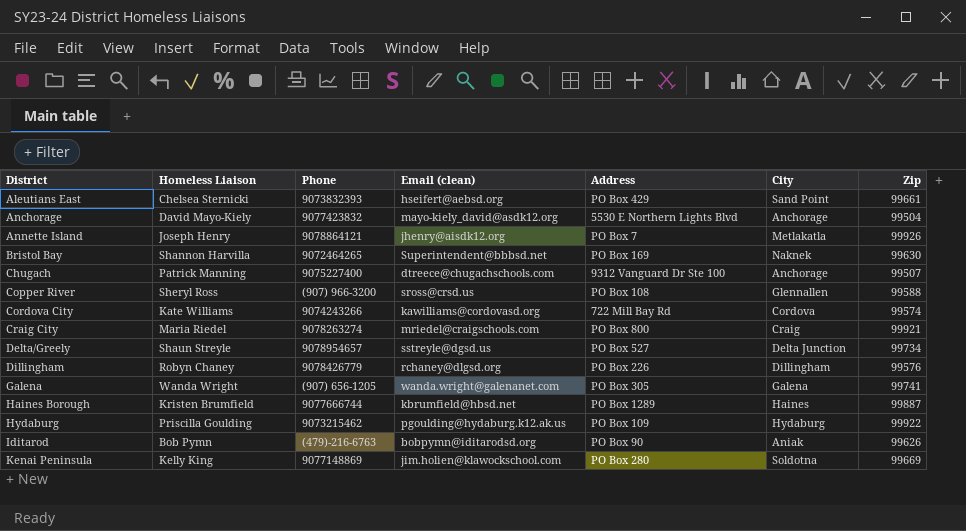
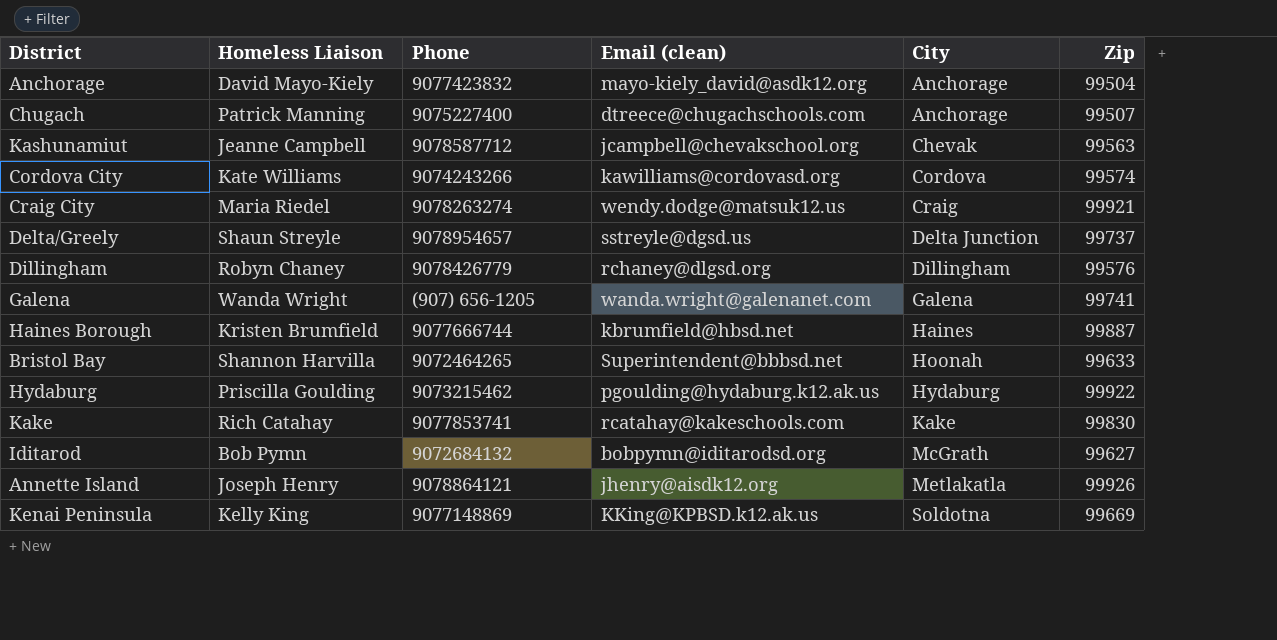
row order: District ascending -> City ascending
column Address | position: 5 -> none
row Aleutians East: Chelsea Sternicki | 9073832393 | hseifert@aebsd.org | PO Box 429 | Sand Point | 99661 -> none
row Copper River: Sheryl Ross | (907) 966-3200 | sross@crsd.us | PO Box 108 | Glennallen | 99588 -> none
row Kashunamiut: none -> Jeanne Campbell | 9078587712 | jcampbell@chevakschool.org | Chevak | 99563
Craig City | Email (clean): mriedel@craigschools.com -> wendy.dodge@matsuk12.us
Delta/Greely | Zip: 99734 -> 99737
Bristol Bay | City: Naknek -> Hoonah
Bristol Bay | Zip: 99630 -> 99633
row Kake: none -> Rich Catahay | 9077853741 | rcatahay@kakeschools.com | Kake | 99830
Iditarod | Phone: (479)-216-6763 -> 9072684132
Iditarod | City: Aniak -> McGrath
Iditarod | Zip: 99626 -> 99627
Kenai Peninsula | Email (clean): jim.holien@klawockschool.com -> KKing@KPBSD.k12.ak.us

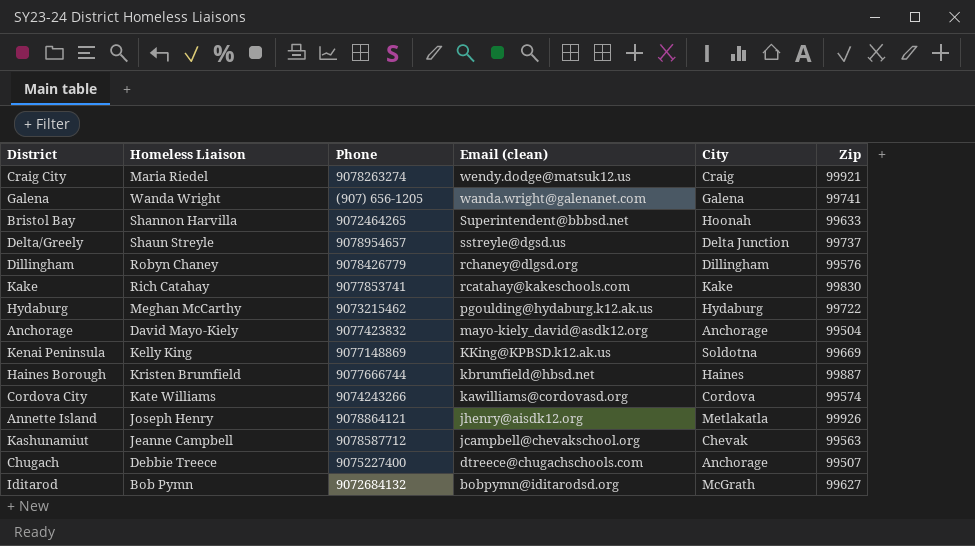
row order: City ascending -> Email (clean) descending
Hydaburg | Homeless Liaison: Priscilla Goulding -> Meghan McCarthy
Hydaburg | Zip: 99922 -> 99722
Chugach | Homeless Liaison: Patrick Manning -> Debbie Treece

